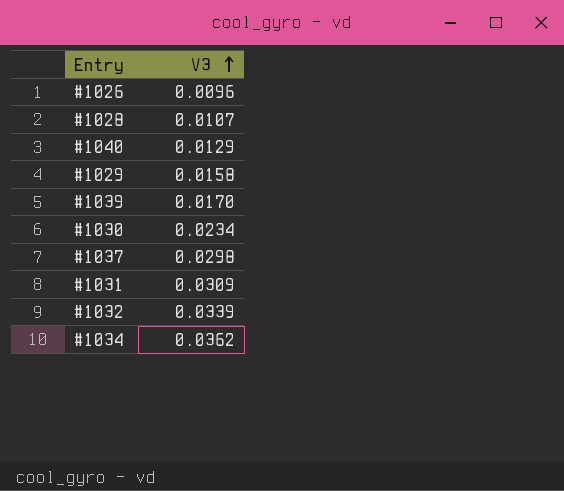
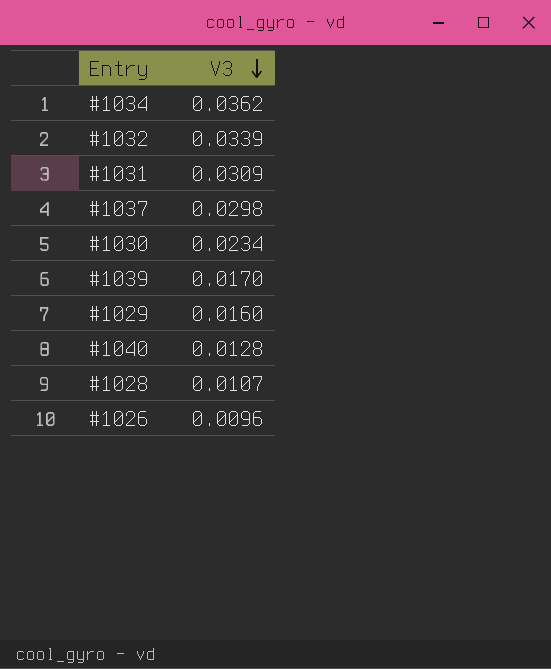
row order: V3 ascending -> V3 descending
#1029 | V3: 0.0158 -> 0.0160
#1040 | V3: 0.0129 -> 0.0128

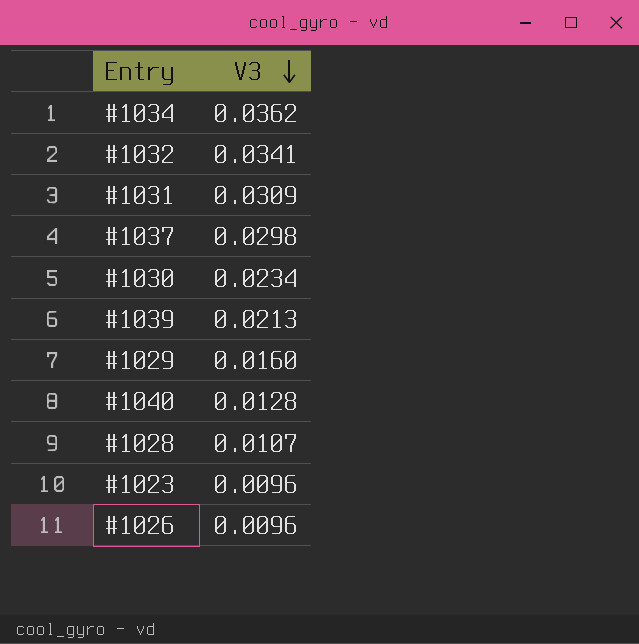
#1032 | V3: 0.0339 -> 0.0341
#1039 | V3: 0.0170 -> 0.0213
row #1023: none -> 0.0096

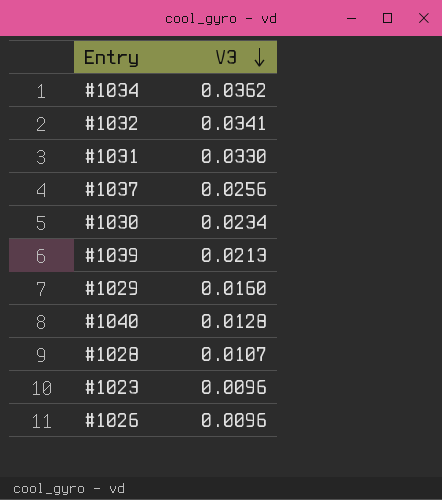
#1031 | V3: 0.0309 -> 0.0330
#1037 | V3: 0.0298 -> 0.0256

